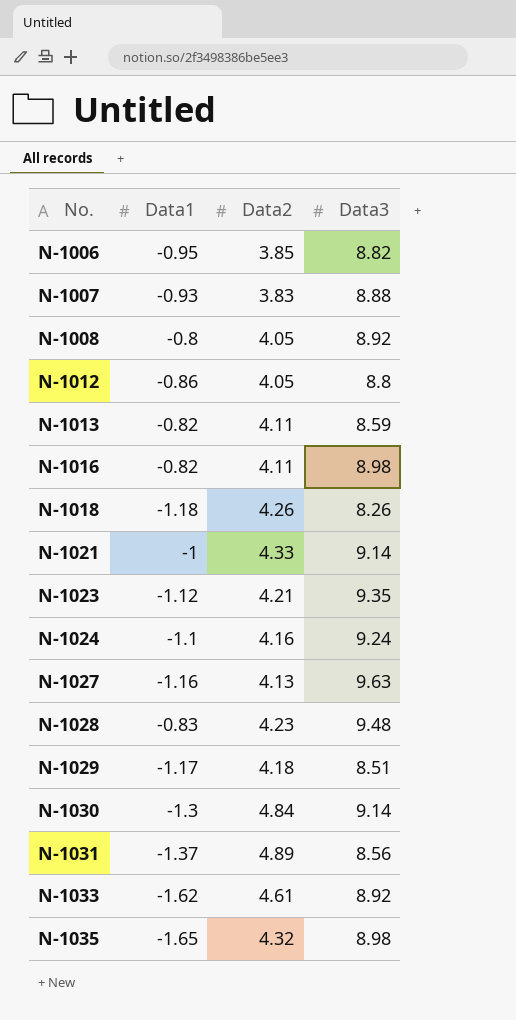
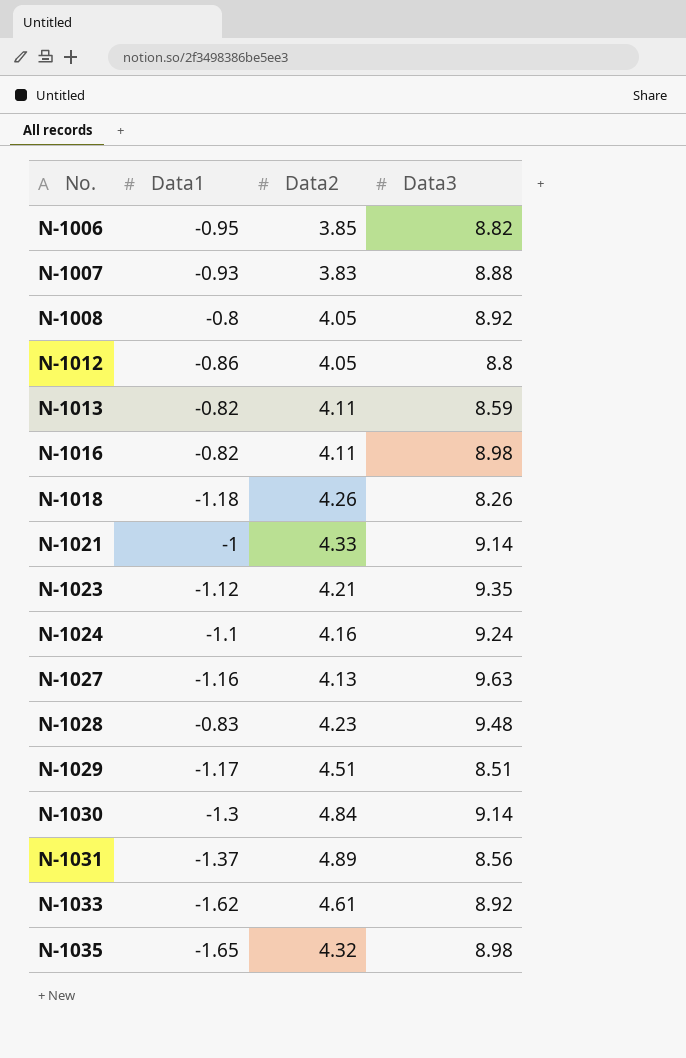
N-1029 | Data2: 4.18 -> 4.51

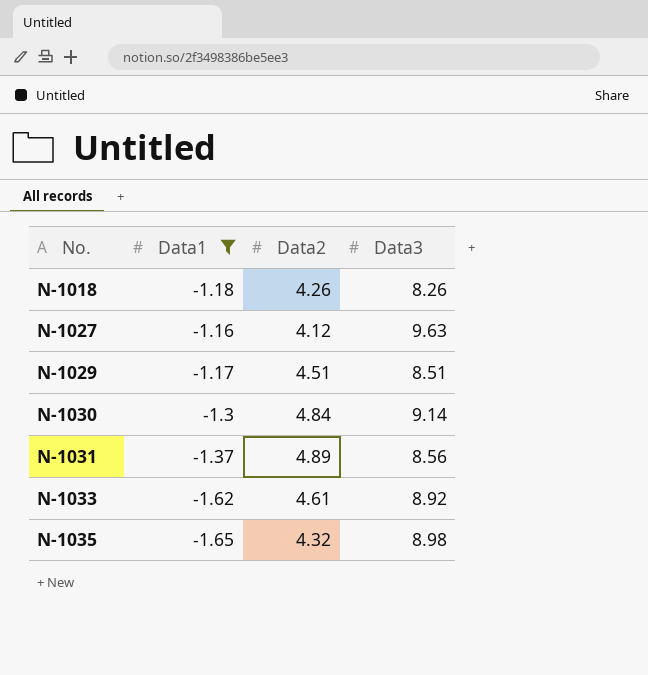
filter: none -> Data1 <= -1.16
N-1027 | Data2: 4.13 -> 4.12

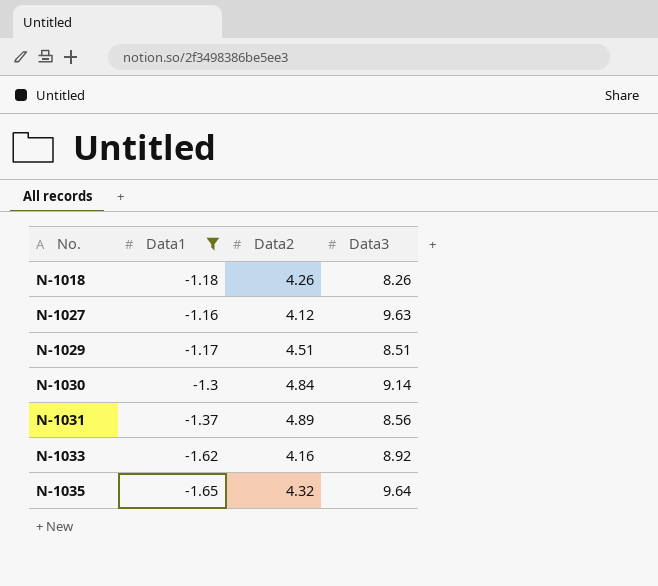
N-1033 | Data2: 4.61 -> 4.16
N-1035 | Data3: 8.98 -> 9.64

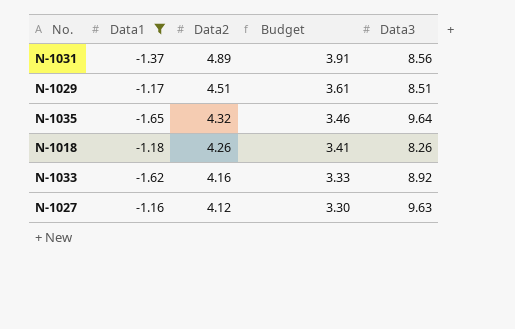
row order: No. ascending -> Data2 descending
column Budget | formula: none -> [Data2] * 0.8
row N-1030: -1.3 | 4.84 | 9.14 -> none

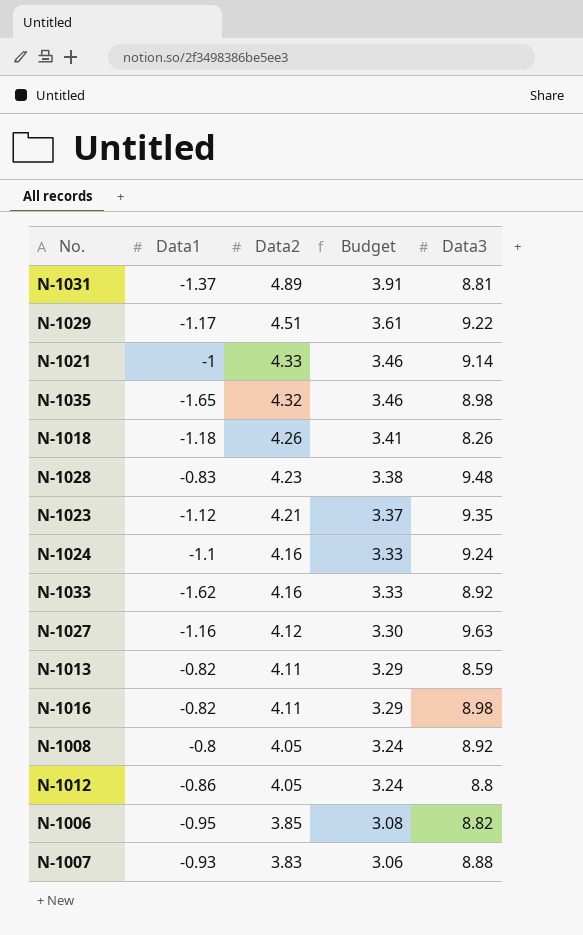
filter: Data1 <= -1.16 -> none
N-1031 | Data3: 8.56 -> 8.81
N-1029 | Data3: 8.51 -> 9.22
N-1035 | Data3: 9.64 -> 8.98

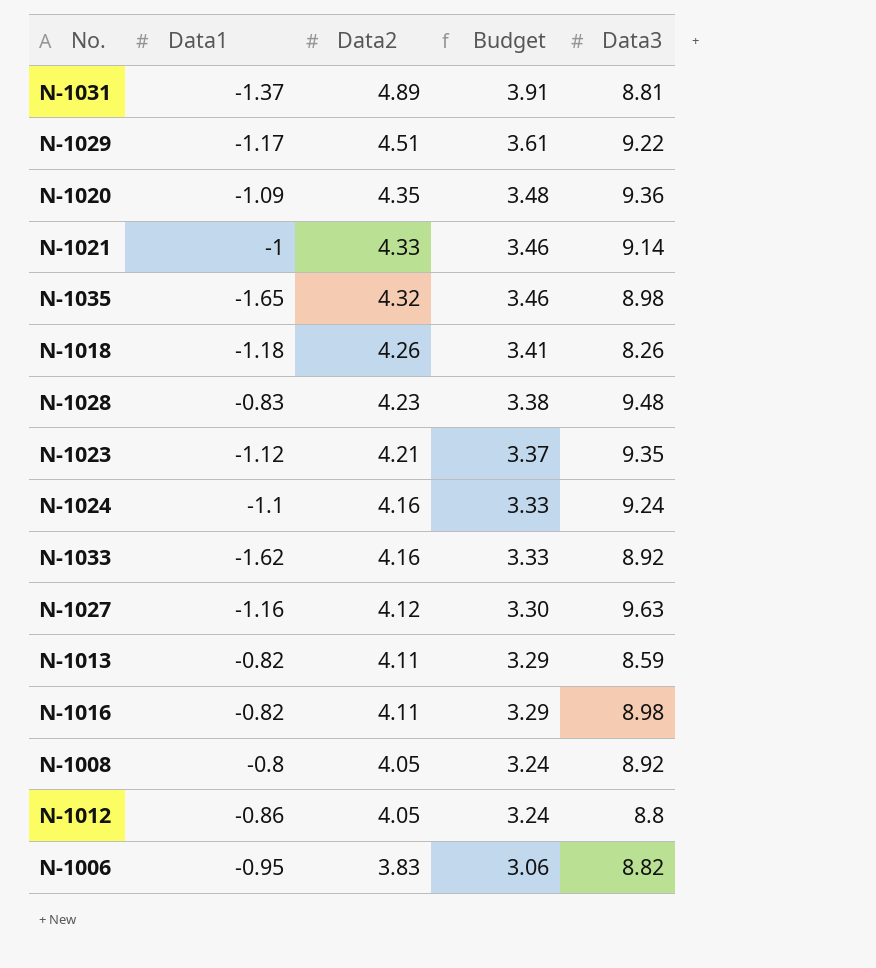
row N-1007: -0.93 | 3.83 | 3.06 | 8.88 -> none
row N-1020: none -> -1.09 | 4.35 | 3.48 | 9.36
N-1006 | Data2: 3.85 -> 3.83
N-1006 | Budget: 3.08 -> 3.06

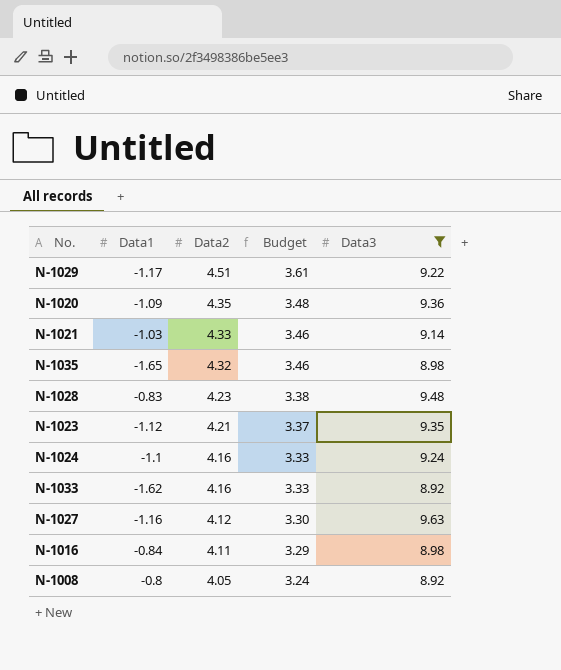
filter: none -> Data3 >= 8.92
N-1021 | Data1: -1 -> -1.03
N-1016 | Data1: -0.82 -> -0.84

